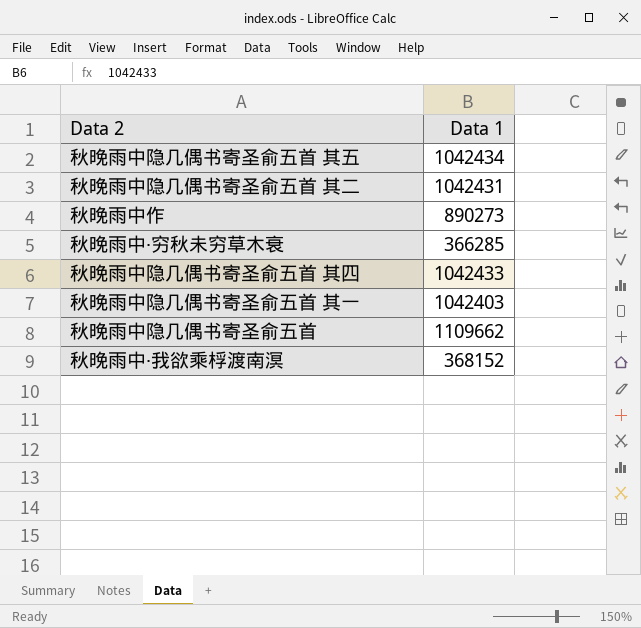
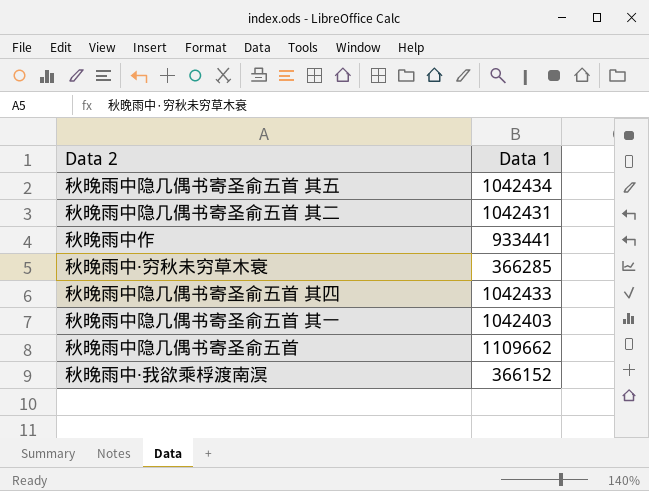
秋晚雨中作 | Data 1: 890273 -> 933441
秋晚雨中·我欲乘桴渡南溟 | Data 1: 368152 -> 366152

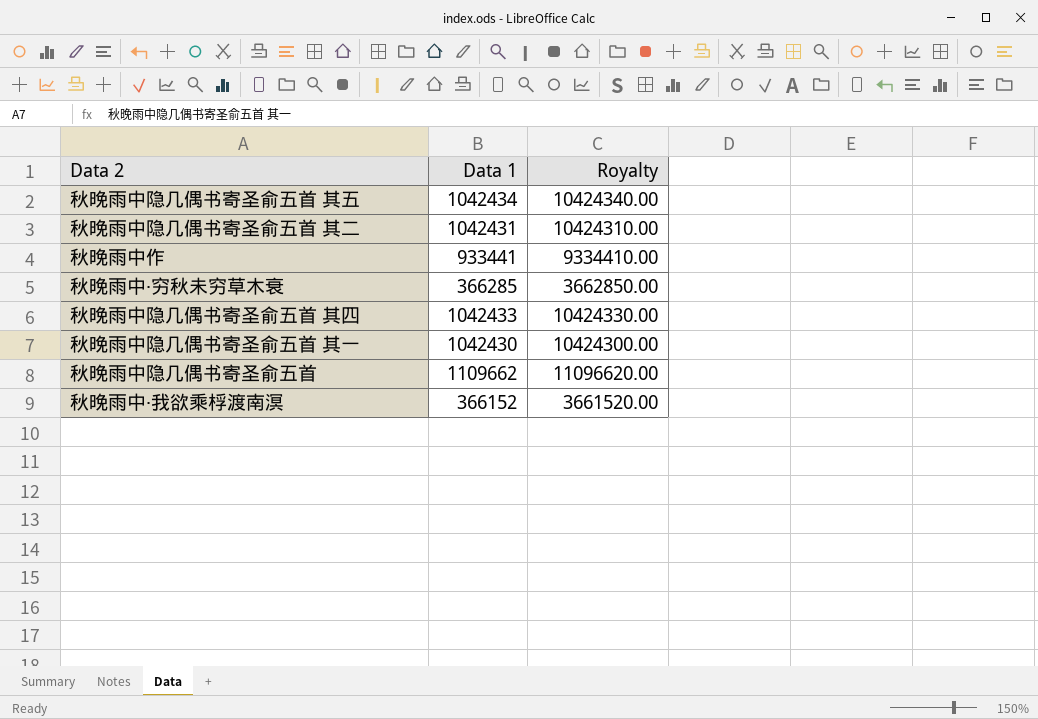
column Royalty | formula: none -> [Data 1] * 10
秋晚雨中隐几偶书寄圣俞五首 其一 | Data 1: 1042403 -> 1042430

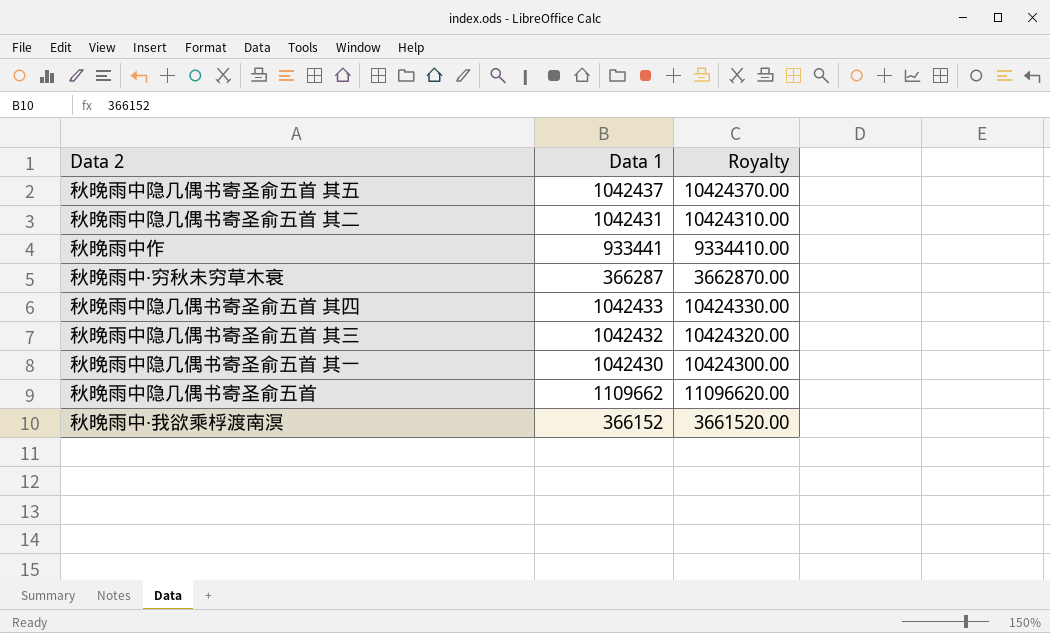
秋晚雨中隐几偶书寄圣俞五首 其五 | Data 1: 1042434 -> 1042437
秋晚雨中隐几偶书寄圣俞五首 其五 | Royalty: 10424340.00 -> 10424370.00
秋晚雨中·穷秋未穷草木衰 | Data 1: 366285 -> 366287
秋晚雨中·穷秋未穷草木衰 | Royalty: 3662850.00 -> 3662870.00
row 秋晚雨中隐几偶书寄圣俞五首 其三: none -> 1042432 | 10424320.00

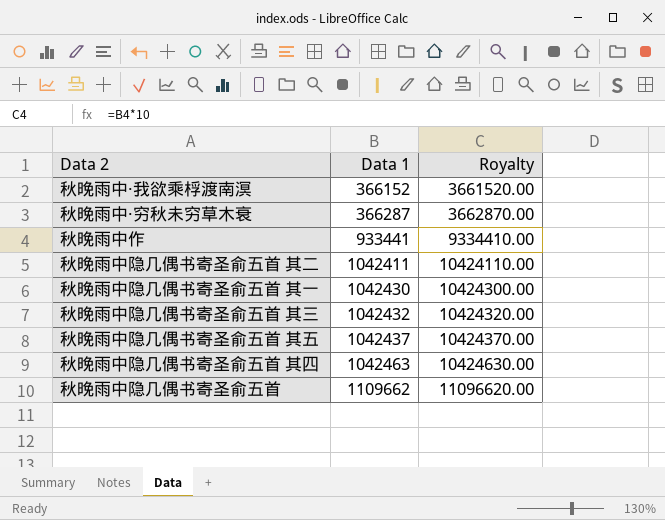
row order: none -> Data 1 ascending
秋晚雨中隐几偶书寄圣俞五首 其二 | Data 1: 1042431 -> 1042411
秋晚雨中隐几偶书寄圣俞五首 其二 | Royalty: 10424310.00 -> 10424110.00
秋晚雨中隐几偶书寄圣俞五首 其四 | Data 1: 1042433 -> 1042463
秋晚雨中隐几偶书寄圣俞五首 其四 | Royalty: 10424330.00 -> 10424630.00

